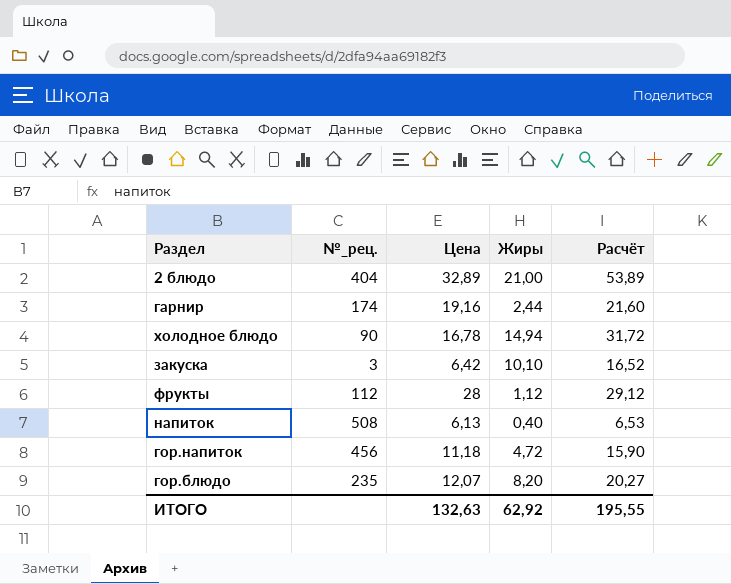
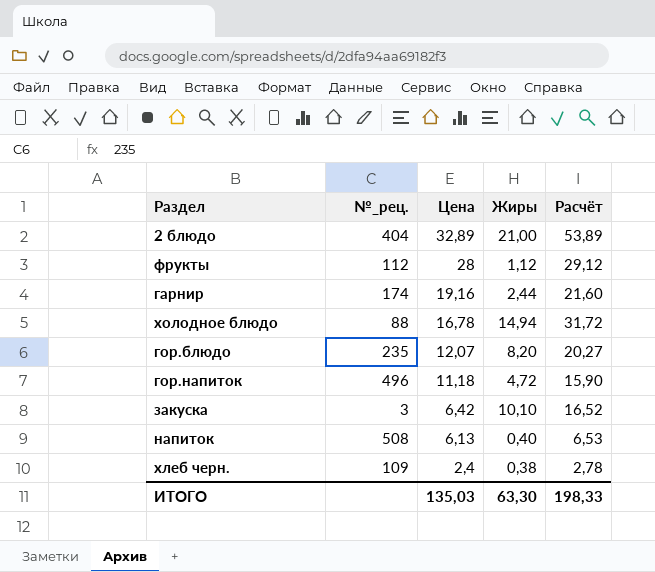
row order: none -> Цена descending
холодное блюдо | №_рец.: 90 -> 88
гор.напиток | №_рец.: 456 -> 496
row хлеб черн.: none -> 109 | 2,4 | 0,38 | 2,78
ИТОГО | Цена: 132,63 -> 135,03
ИТОГО | Жиры: 62,92 -> 63,30
ИТОГО | Расчёт: 195,55 -> 198,33

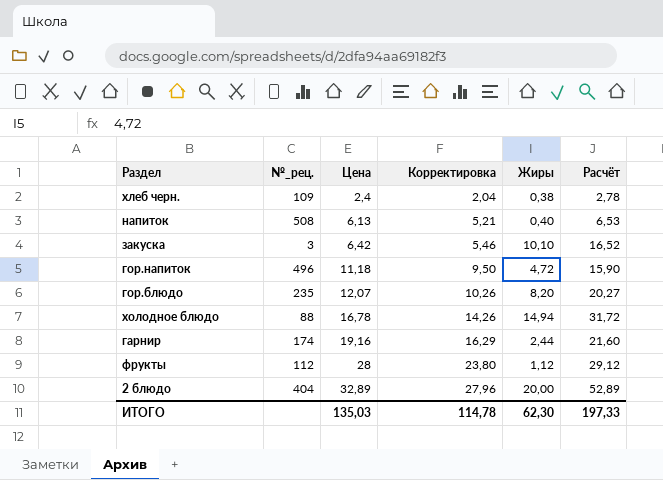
row order: Цена descending -> Цена ascending
column Корректировка | formula: none -> [Цена] * 0,85
2 блюдо | Жиры: 21,00 -> 20,00
2 блюдо | Расчёт: 53,89 -> 52,89
ИТОГО | Жиры: 63,30 -> 62,30
ИТОГО | Расчёт: 198,33 -> 197,33

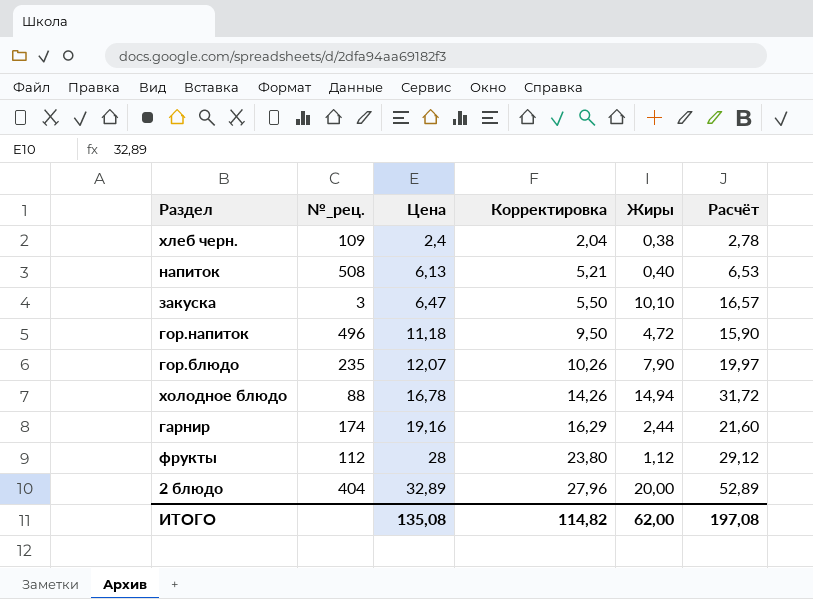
закуска | Цена: 6,42 -> 6,47
закуска | Корректировка: 5,46 -> 5,50
закуска | Расчёт: 16,52 -> 16,57
гор.блюдо | Жиры: 8,20 -> 7,90
гор.блюдо | Расчёт: 20,27 -> 19,97
ИТОГО | Цена: 135,03 -> 135,08
ИТОГО | Корректировка: 114,78 -> 114,82
ИТОГО | Жиры: 62,30 -> 62,00
ИТОГО | Расчёт: 197,33 -> 197,08

